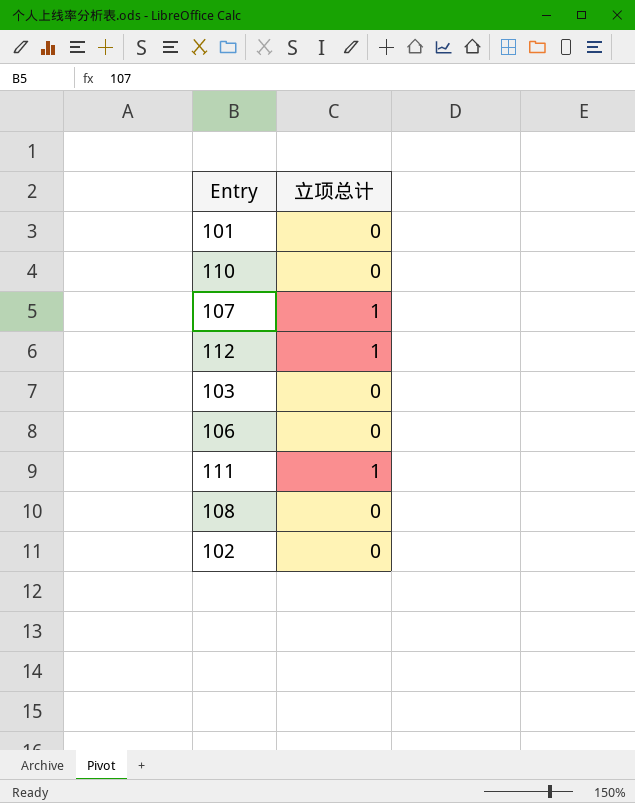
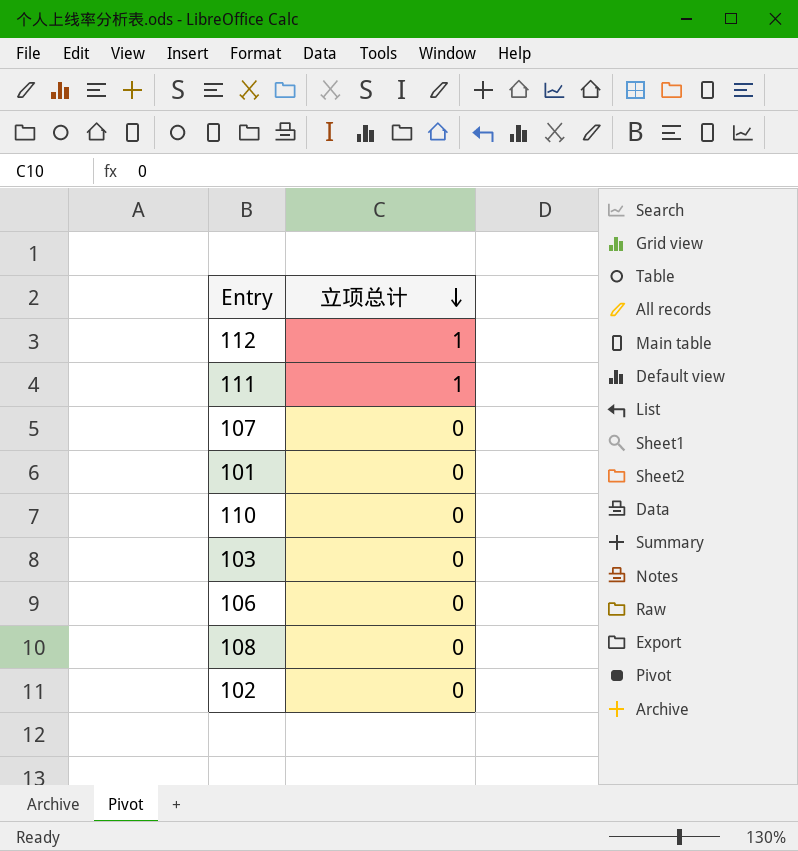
row order: none -> 立项总计 descending
107 | 立项总计: 1 -> 0

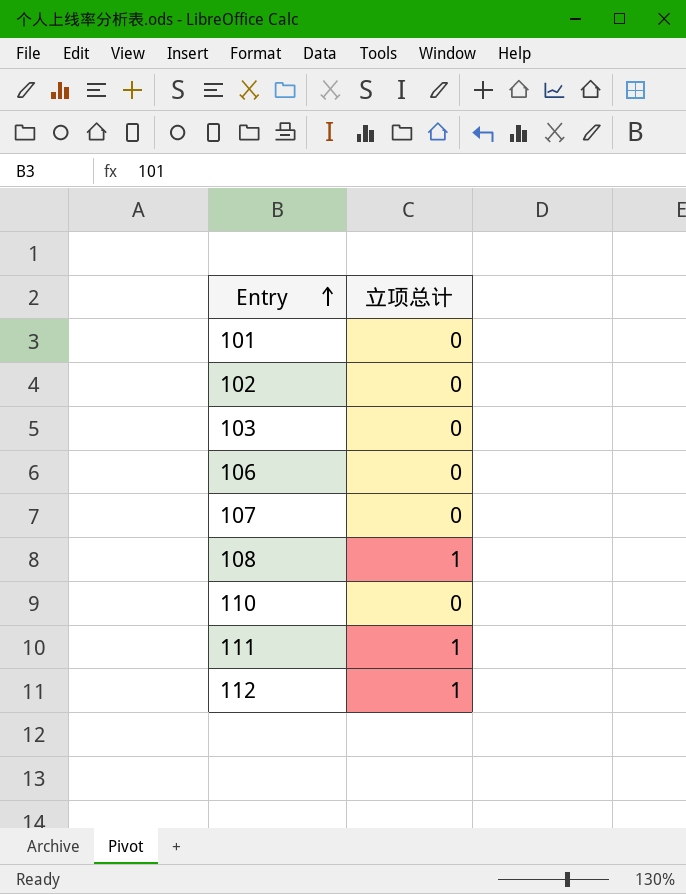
row order: 立项总计 descending -> Entry ascending
108 | 立项总计: 0 -> 1

